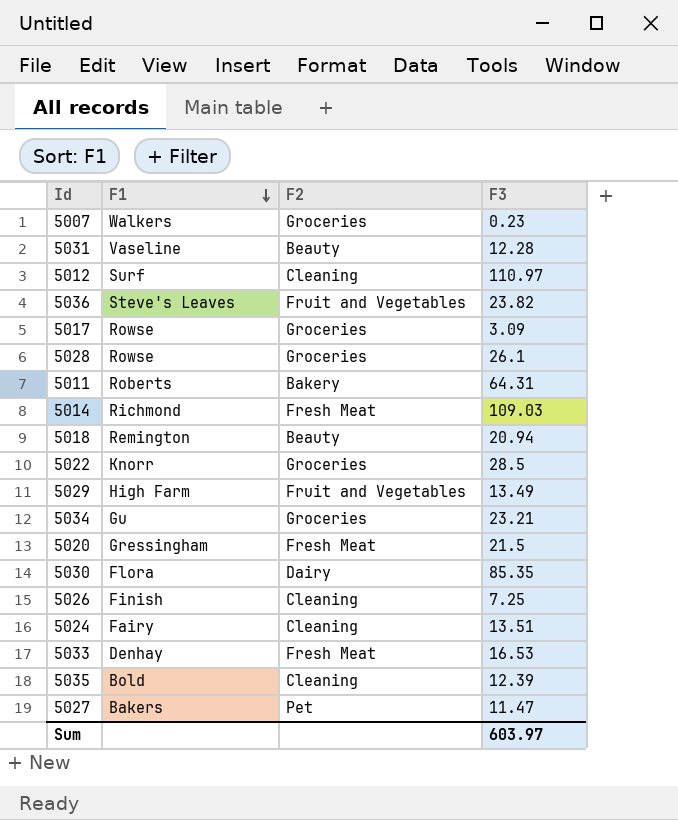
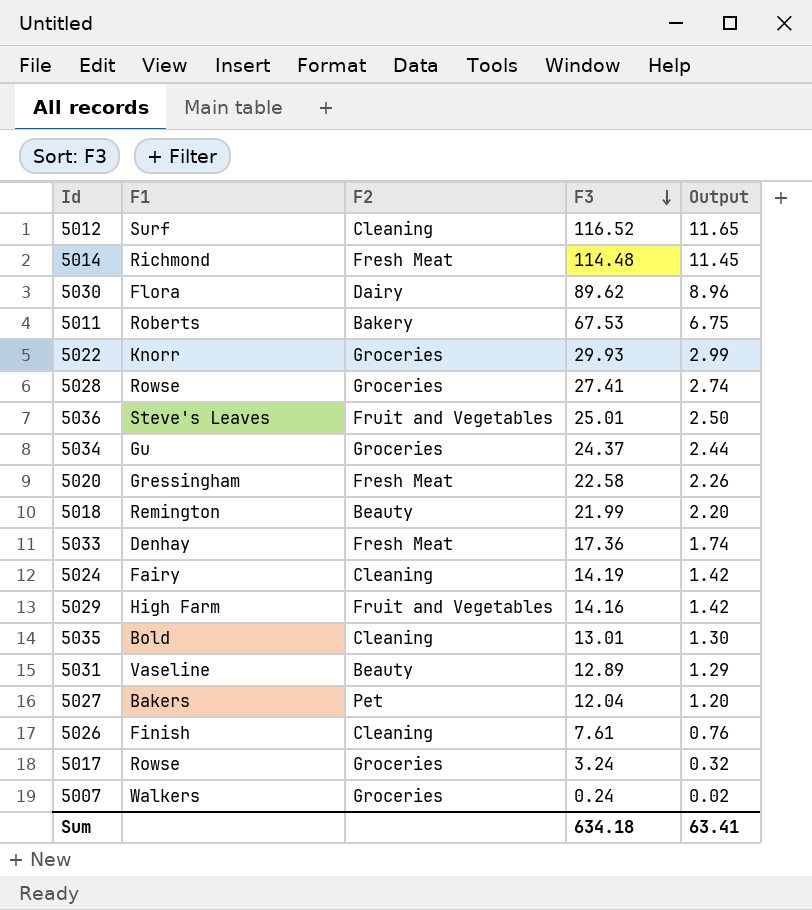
row order: F1 descending -> F3 descending
column Output | formula: none -> [F3] * 0.1
5012 | F3: 110.97 -> 116.52
5014 | F3: 109.03 -> 114.48
5030 | F3: 85.35 -> 89.62
5011 | F3: 64.31 -> 67.53
5022 | F3: 28.5 -> 29.93
5028 | F3: 26.1 -> 27.41
5036 | F3: 23.82 -> 25.01
5034 | F3: 23.21 -> 24.37
5020 | F3: 21.5 -> 22.58
5018 | F3: 20.94 -> 21.99
5033 | F3: 16.53 -> 17.36
5024 | F3: 13.51 -> 14.19
5029 | F3: 13.49 -> 14.16
5035 | F3: 12.39 -> 13.01
5031 | F3: 12.28 -> 12.89
5027 | F3: 11.47 -> 12.04
5026 | F3: 7.25 -> 7.61
5017 | F3: 3.09 -> 3.24
5007 | F3: 0.23 -> 0.24
Sum | F3: 603.97 -> 634.18

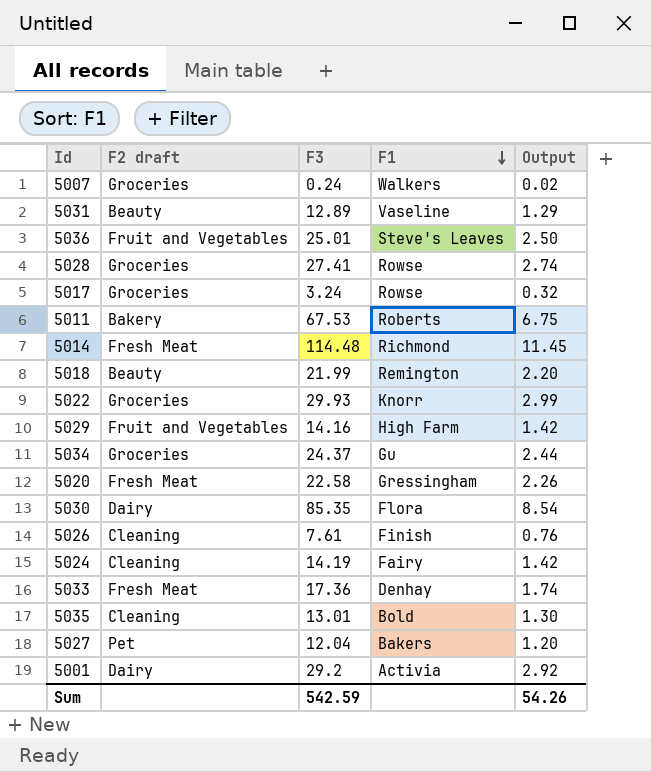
row order: F3 descending -> F1 descending
column name: F2 -> F2 draft
column F1 | position: 2 -> 4
row 5012: Surf | Cleaning | 116.52 | 11.65 -> none
5030 | F3: 89.62 -> 85.35
5030 | Output: 8.96 -> 8.54
row 5001: none -> Dairy | 29.2 | Activia | 2.92
Sum | F3: 634.18 -> 542.59
Sum | Output: 63.41 -> 54.26

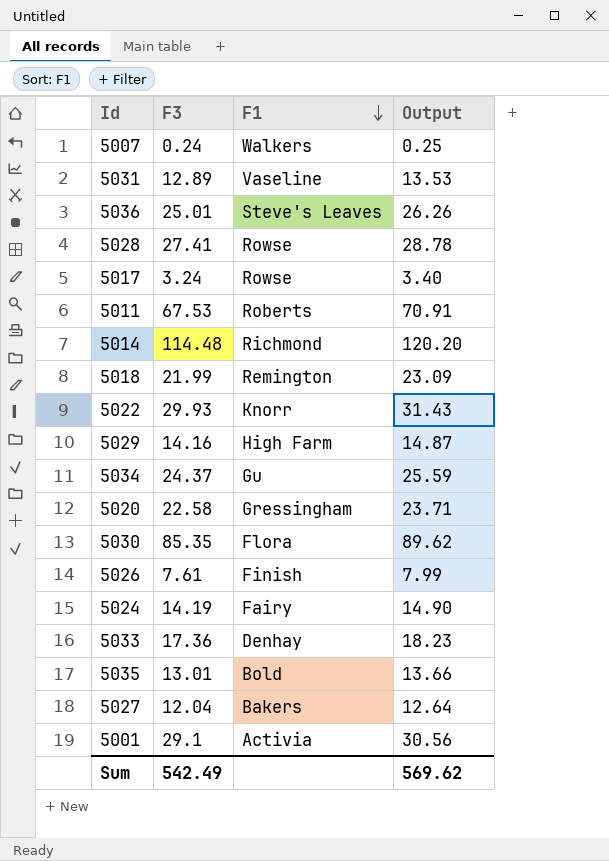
column F2 draft | position: 2 -> none
column Output | formula: [F3] * 0.1 -> [F3] * 1.05
5001 | F3: 29.2 -> 29.1
Sum | F3: 542.59 -> 542.49
Sum | Output: 54.26 -> 569.62

